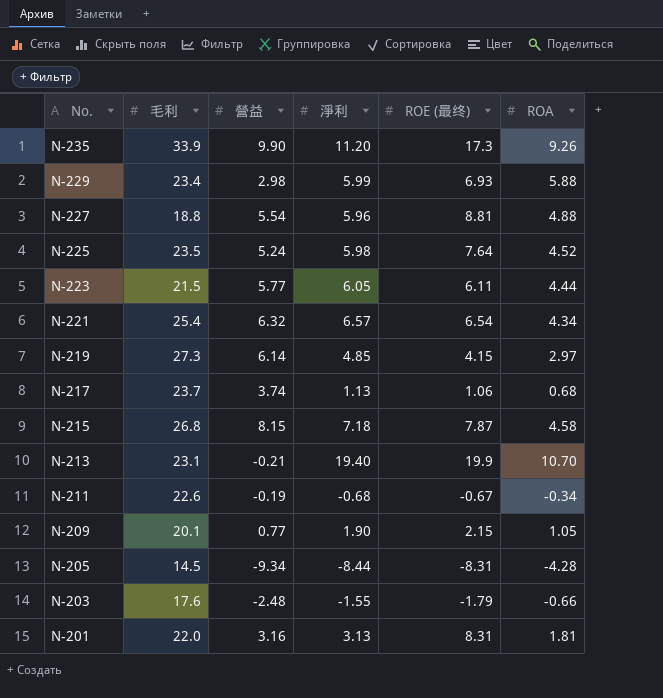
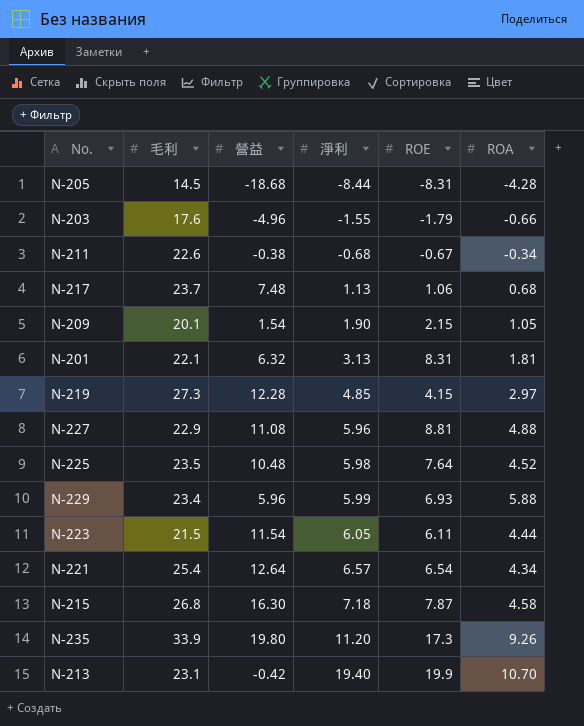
row order: No. descending -> 淨利 ascending
column name: ROE (最终) -> ROE
N-205 | 營益: -9.34 -> -18.68
N-203 | 營益: -2.48 -> -4.96
N-211 | 營益: -0.19 -> -0.38
N-217 | 營益: 3.74 -> 7.48
N-209 | 營益: 0.77 -> 1.54
N-201 | 毛利: 22.0 -> 22.1
N-201 | 營益: 3.16 -> 6.32
N-219 | 營益: 6.14 -> 12.28
N-227 | 毛利: 18.8 -> 22.9
N-227 | 營益: 5.54 -> 11.08
N-225 | 營益: 5.24 -> 10.48
N-229 | 營益: 2.98 -> 5.96
N-223 | 營益: 5.77 -> 11.54
N-221 | 營益: 6.32 -> 12.64
N-215 | 營益: 8.15 -> 16.30
N-235 | 營益: 9.90 -> 19.80
N-213 | 營益: -0.21 -> -0.42

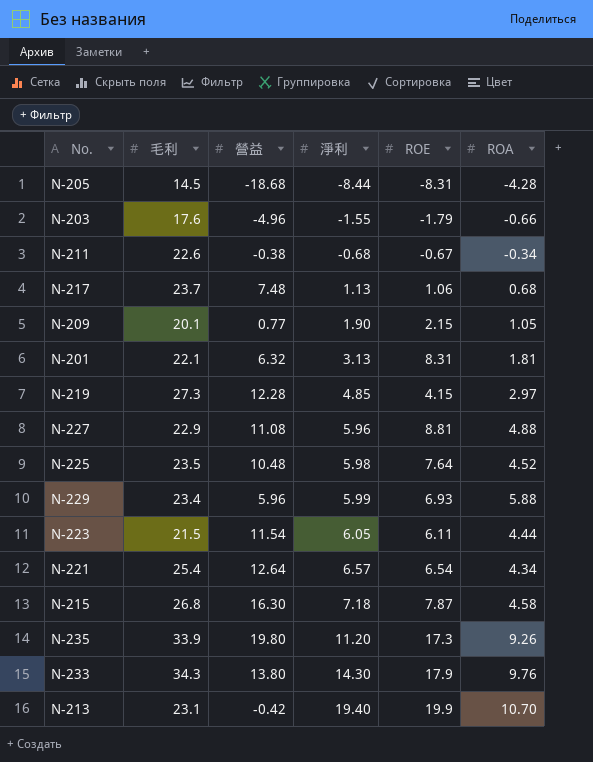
N-209 | 營益: 1.54 -> 0.77
row N-233: none -> 34.3 | 13.80 | 14.30 | 17.9 | 9.76

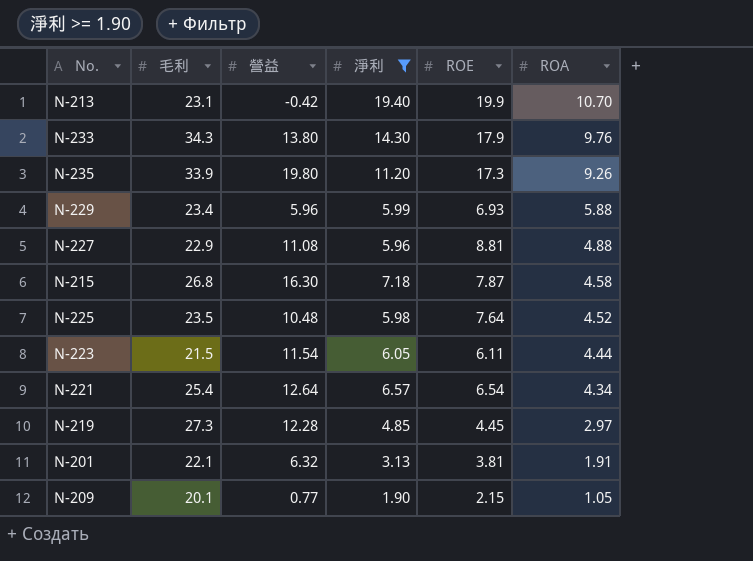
filter: none -> 淨利 >= 1.90
row order: 淨利 ascending -> ROA descending
N-219 | ROE: 4.15 -> 4.45
N-201 | ROE: 8.31 -> 3.81
N-201 | ROA: 1.81 -> 1.91

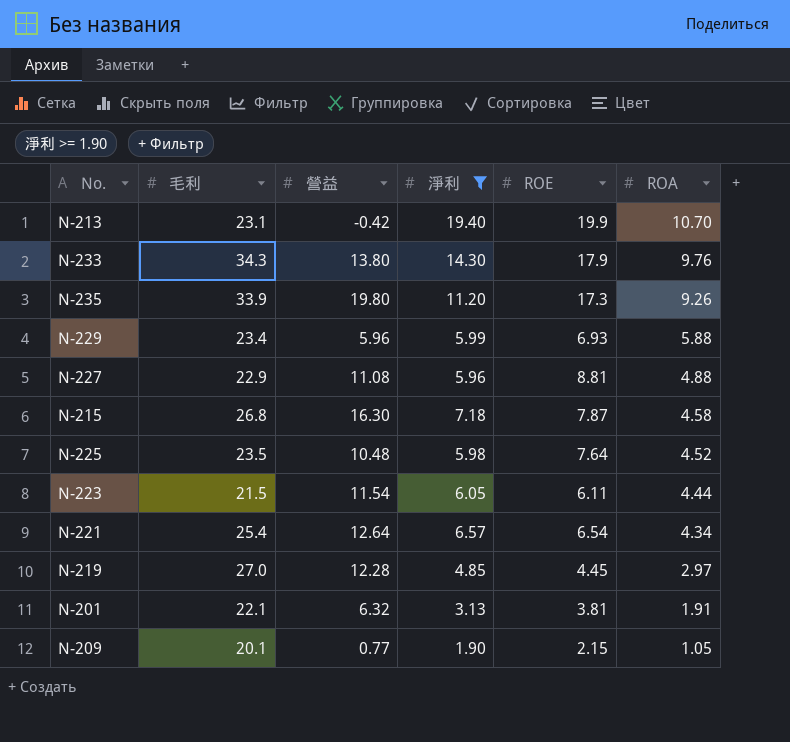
N-219 | 毛利: 27.3 -> 27.0

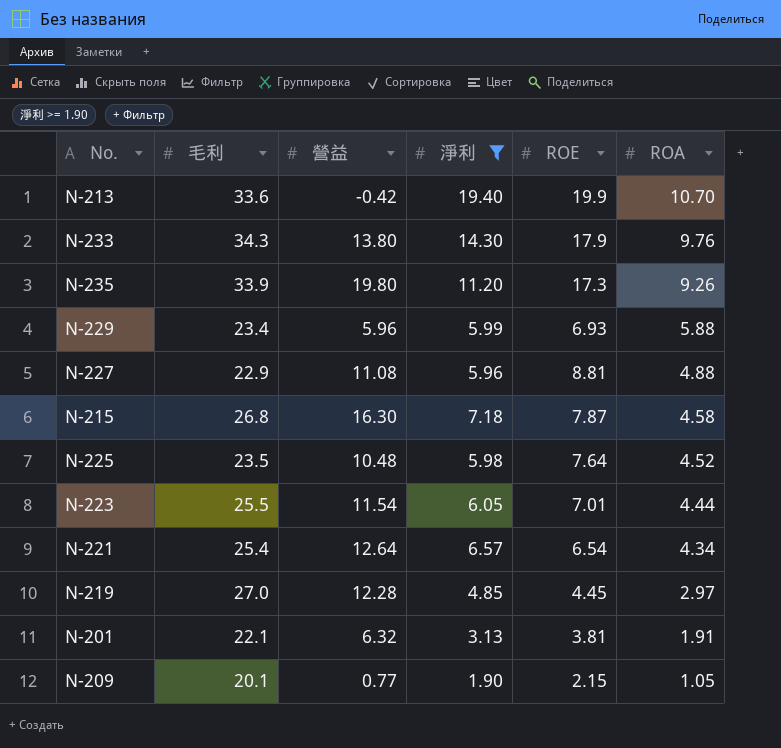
N-213 | 毛利: 23.1 -> 33.6
N-223 | 毛利: 21.5 -> 25.5
N-223 | ROE: 6.11 -> 7.01

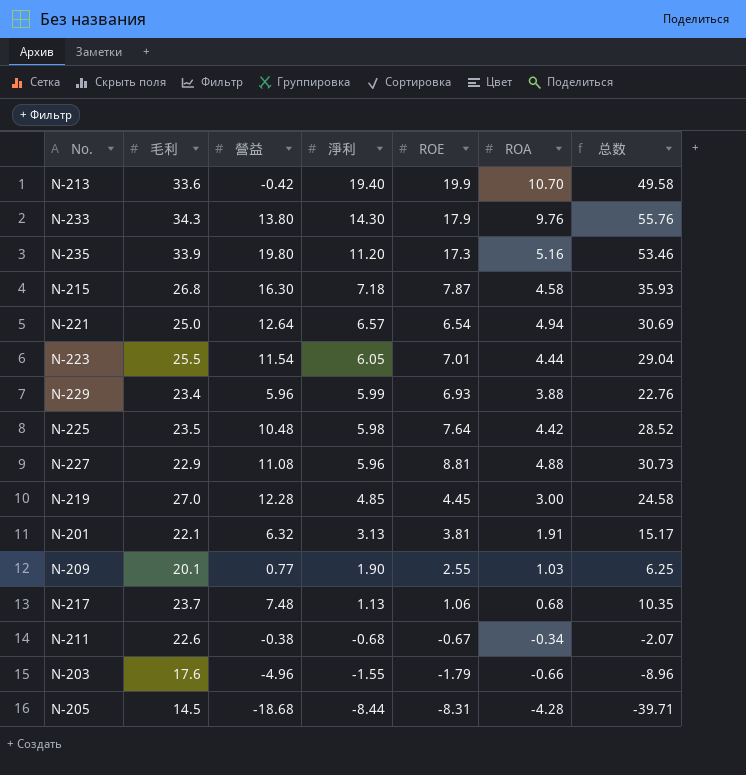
filter: 淨利 >= 1.90 -> none
row order: ROA descending -> 淨利 descending
column 总数 | formula: none -> [營益] + [淨利] + [ROE] + [ROA]
N-235 | ROA: 9.26 -> 5.16
N-221 | 毛利: 25.4 -> 25.0
N-221 | ROA: 4.34 -> 4.94
N-229 | ROA: 5.88 -> 3.88
N-225 | ROA: 4.52 -> 4.42
N-219 | ROA: 2.97 -> 3.00
N-209 | ROE: 2.15 -> 2.55
N-209 | ROA: 1.05 -> 1.03

